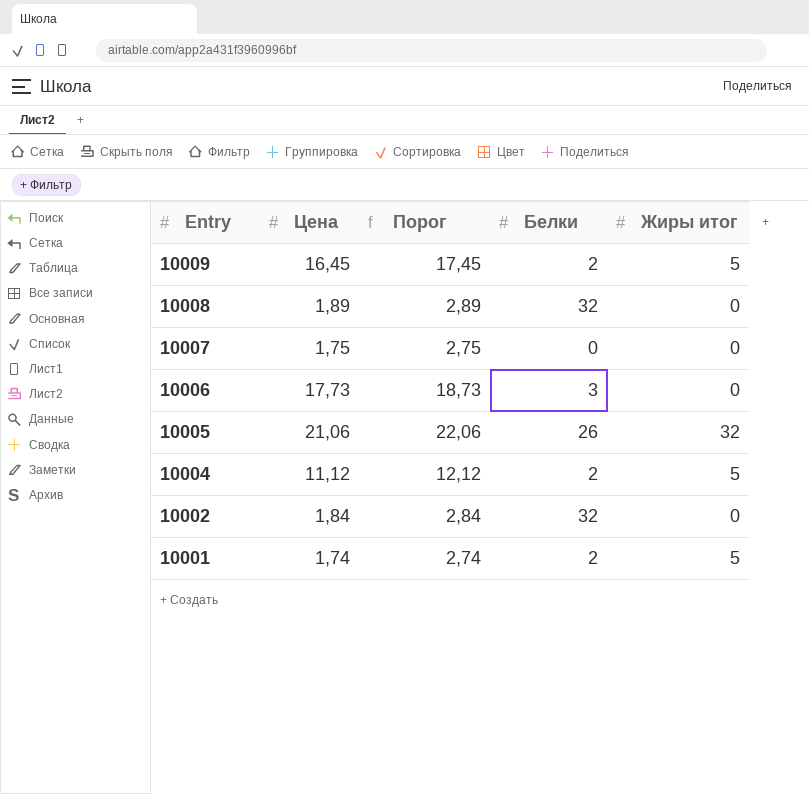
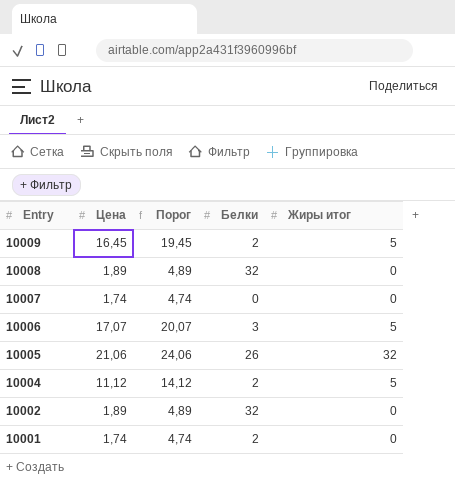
column Порог | formula: [Цена] + 1 -> [Цена] + 3
10007 | Цена: 1,75 -> 1,74
10006 | Цена: 17,73 -> 17,07
10006 | Жиры итог: 0 -> 5
10002 | Цена: 1,84 -> 1,89
10001 | Жиры итог: 5 -> 0

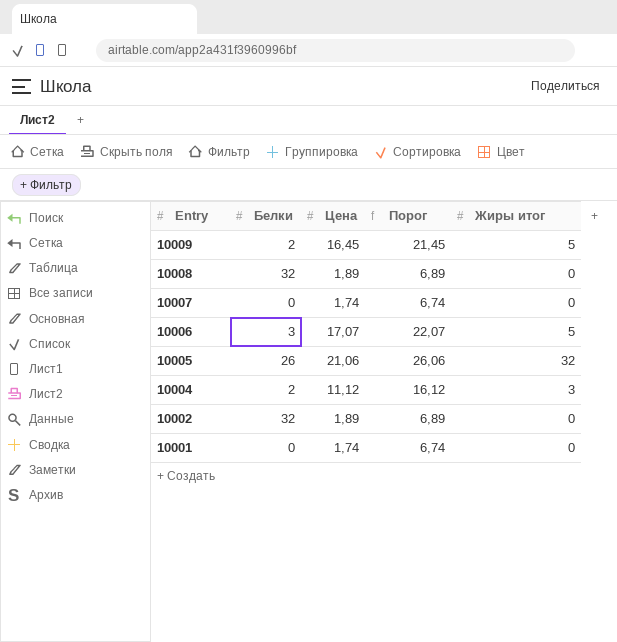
column Белки | position: 4 -> 2
column Порог | formula: [Цена] + 3 -> [Цена] + 5
10004 | Жиры итог: 5 -> 3
10001 | Белки: 2 -> 0

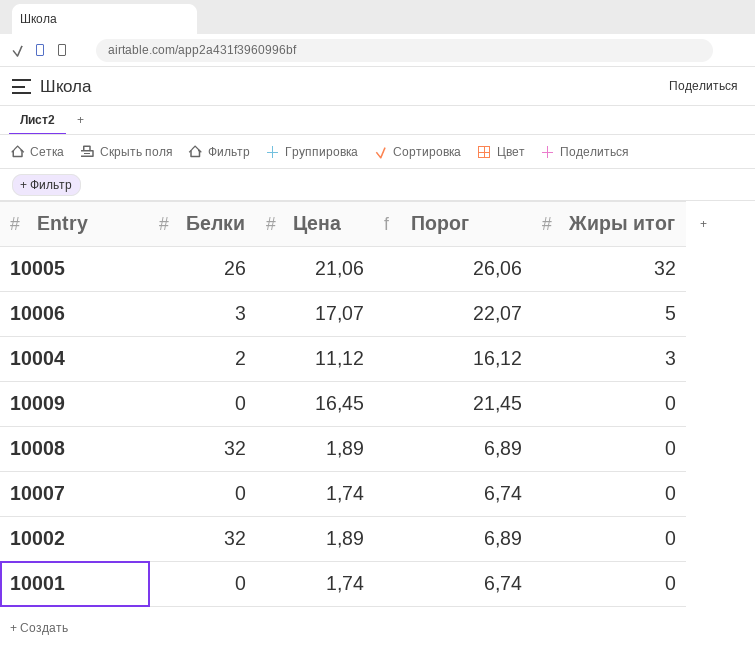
row order: Entry descending -> Жиры итог descending
10009 | Белки: 2 -> 0
10009 | Жиры итог: 5 -> 0

